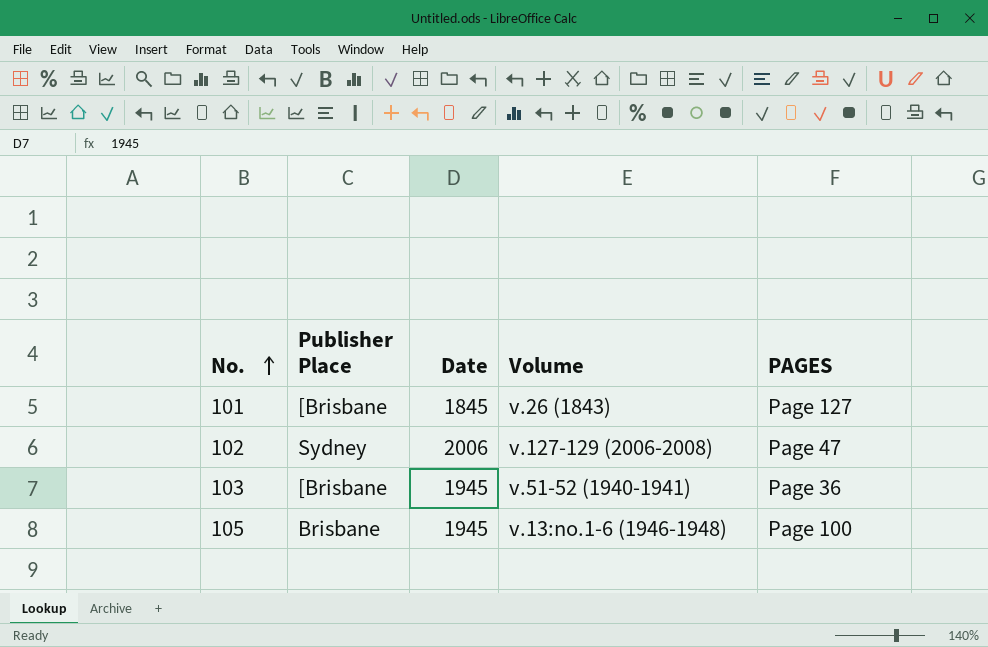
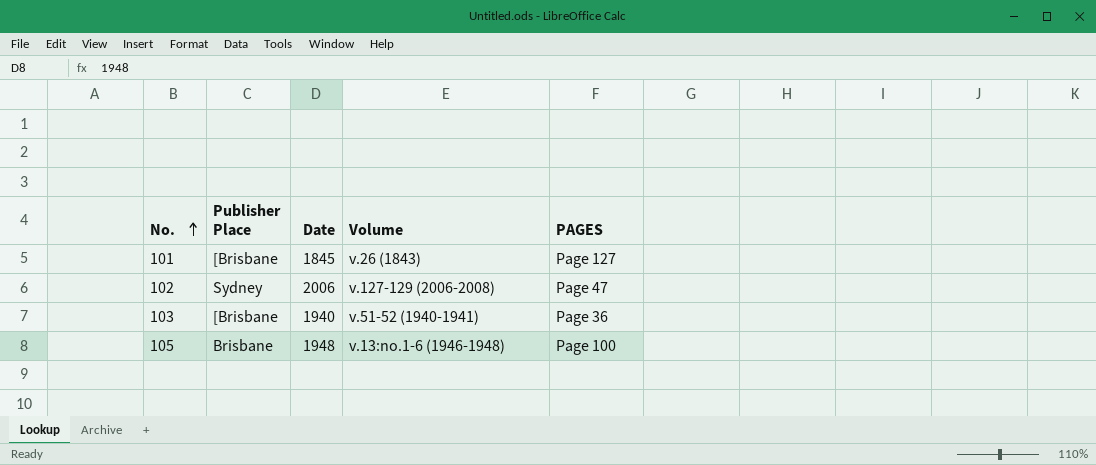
103 | Date: 1945 -> 1940
105 | Date: 1945 -> 1948

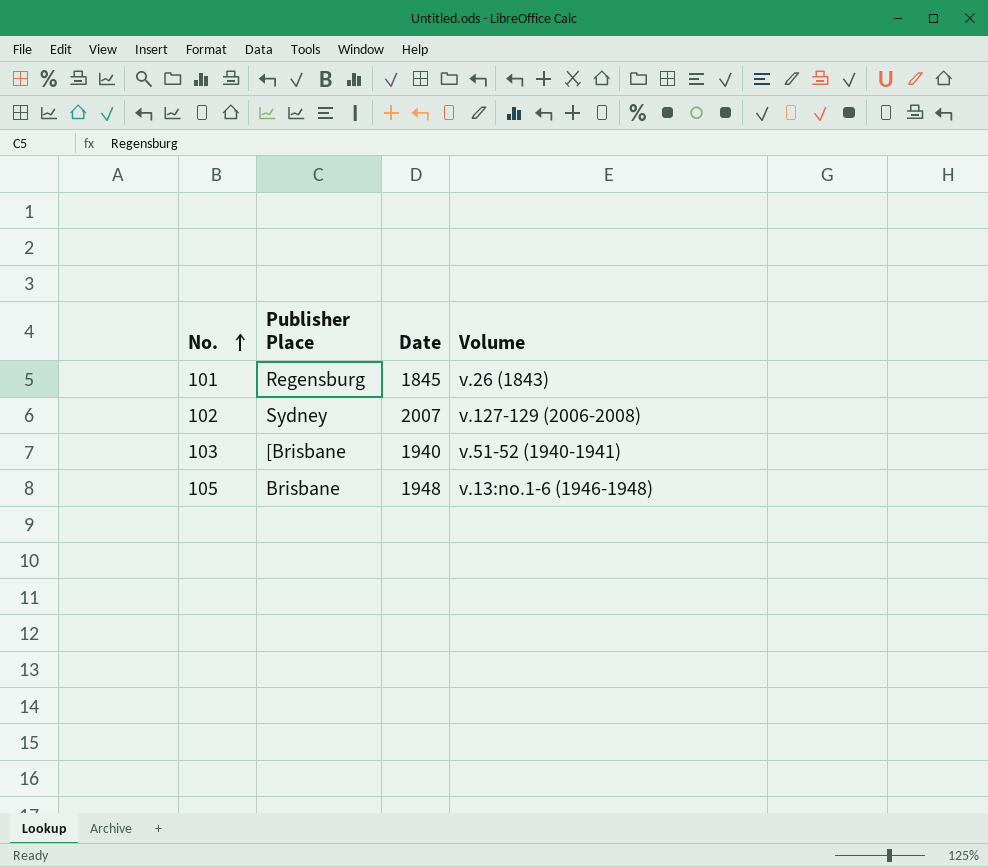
column PAGES | position: 5 -> none
101 | Publisher Place: [Brisbane -> Regensburg
102 | Date: 2006 -> 2007

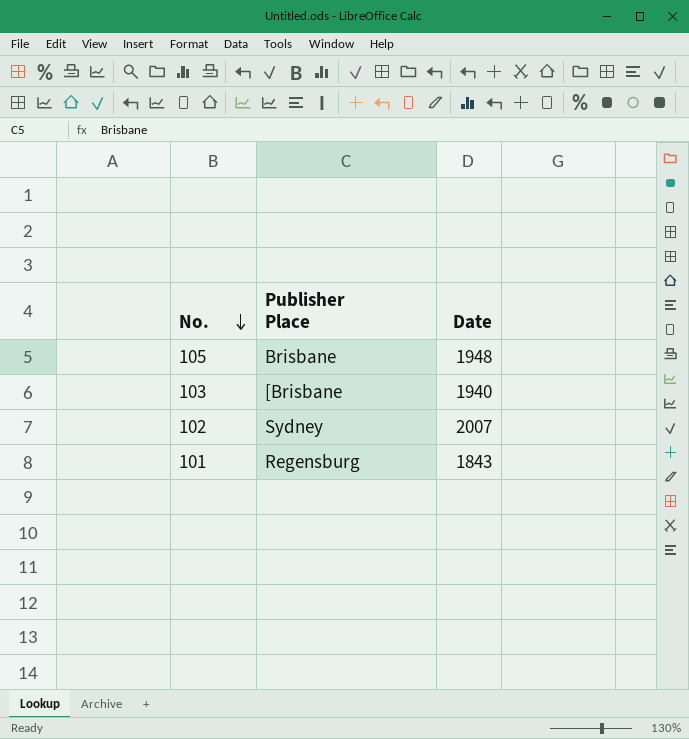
row order: No. ascending -> No. descending
column Volume | position: 4 -> none
101 | Date: 1845 -> 1843

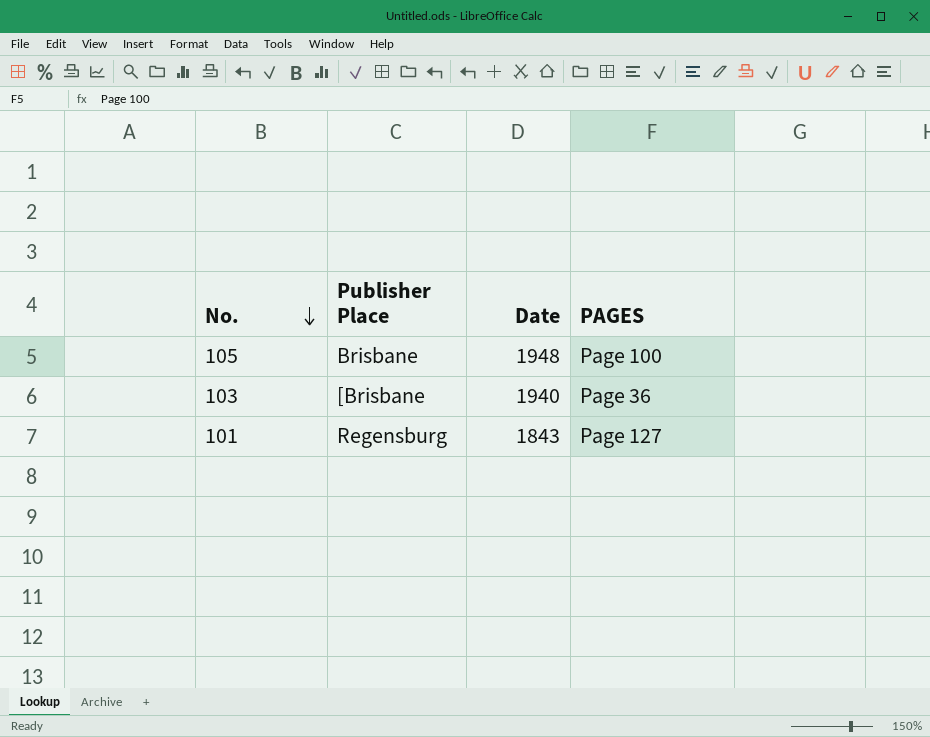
column PAGES | position: none -> 4
row 102: Sydney | 2007 -> none

